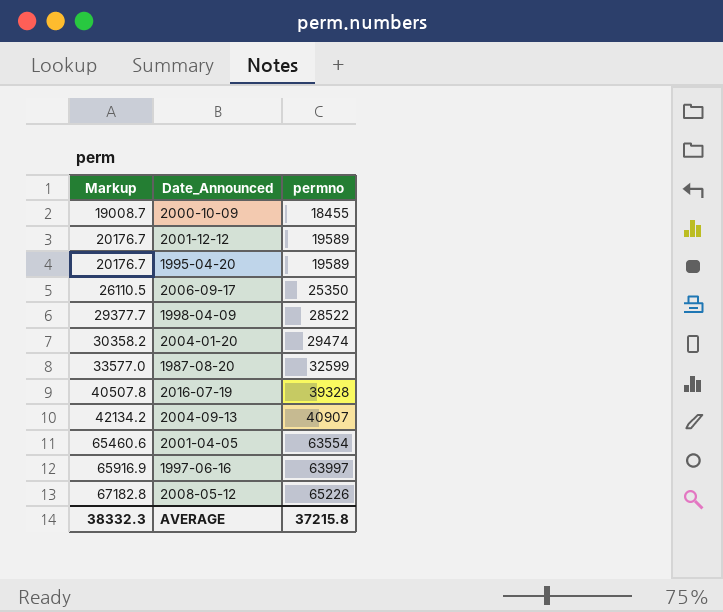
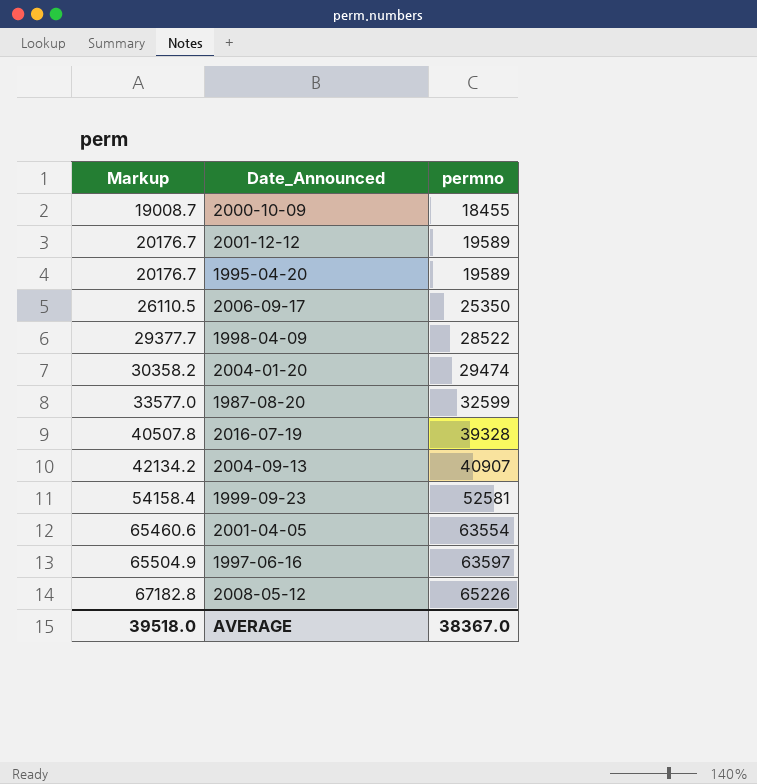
row 1999-09-23: none -> 54158.4 | 52581
1997-06-16 | Markup: 65916.9 -> 65504.9
1997-06-16 | permno: 63997 -> 63597
AVERAGE | Markup: 38332.3 -> 39518.0
AVERAGE | permno: 37215.8 -> 38367.0

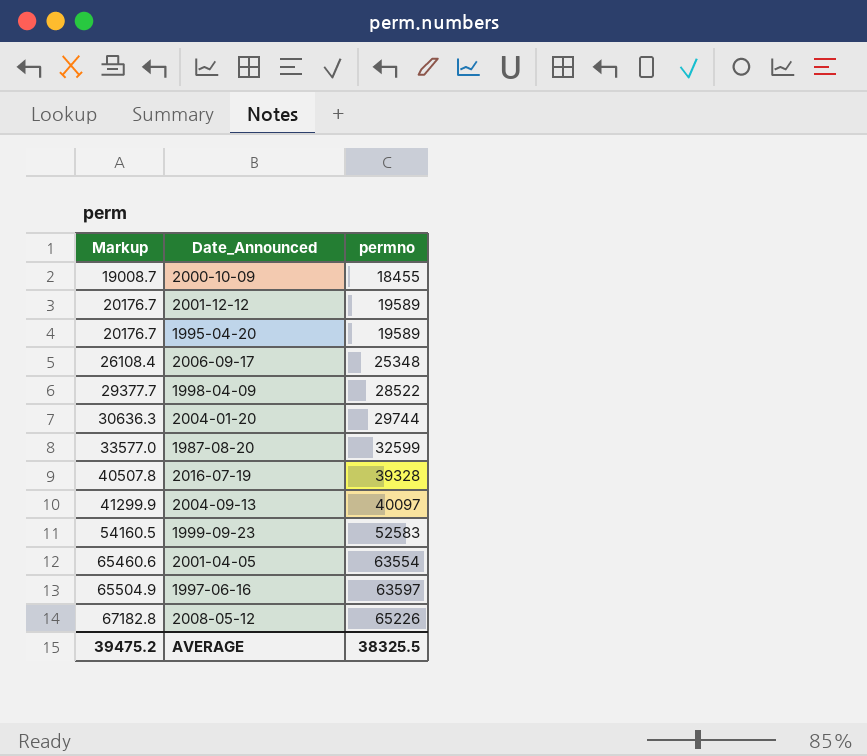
2006-09-17 | Markup: 26110.5 -> 26108.4
2006-09-17 | permno: 25350 -> 25348
2004-01-20 | Markup: 30358.2 -> 30636.3
2004-01-20 | permno: 29474 -> 29744
2004-09-13 | Markup: 42134.2 -> 41299.9
2004-09-13 | permno: 40907 -> 40097
1999-09-23 | Markup: 54158.4 -> 54160.5
1999-09-23 | permno: 52581 -> 52583
AVERAGE | Markup: 39518.0 -> 39475.2
AVERAGE | permno: 38367.0 -> 38325.5

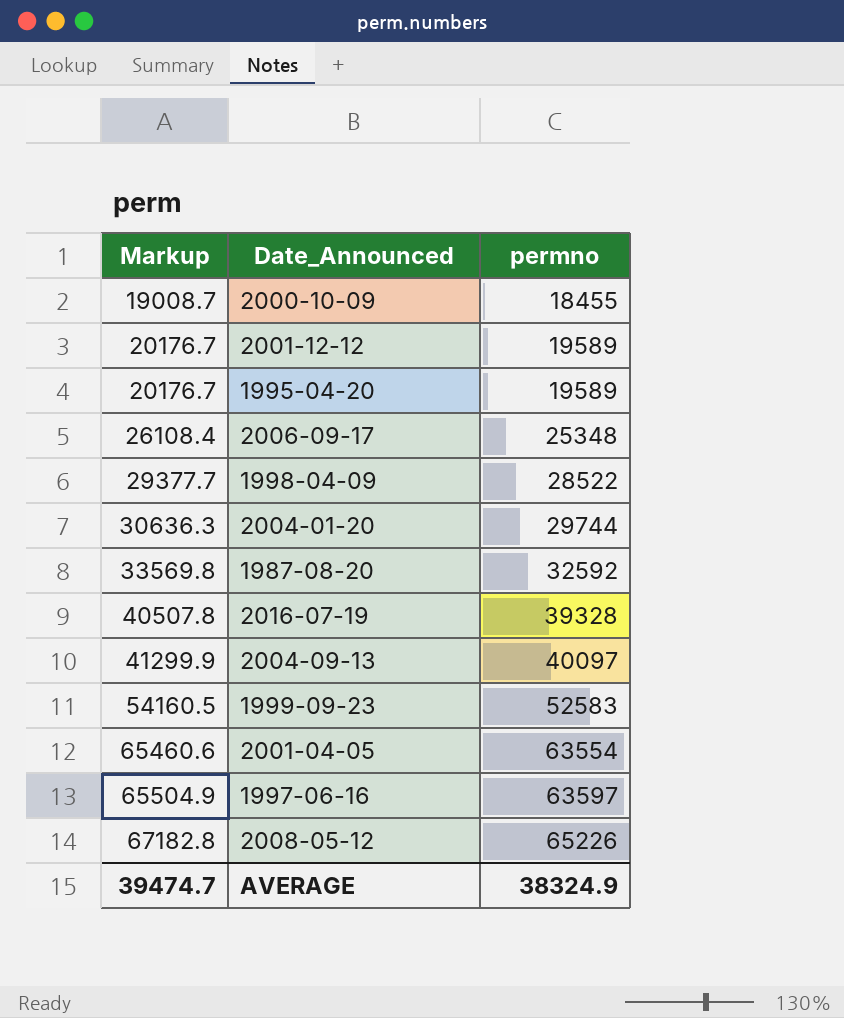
1987-08-20 | Markup: 33577.0 -> 33569.8
1987-08-20 | permno: 32599 -> 32592
AVERAGE | Markup: 39475.2 -> 39474.7
AVERAGE | permno: 38325.5 -> 38324.9

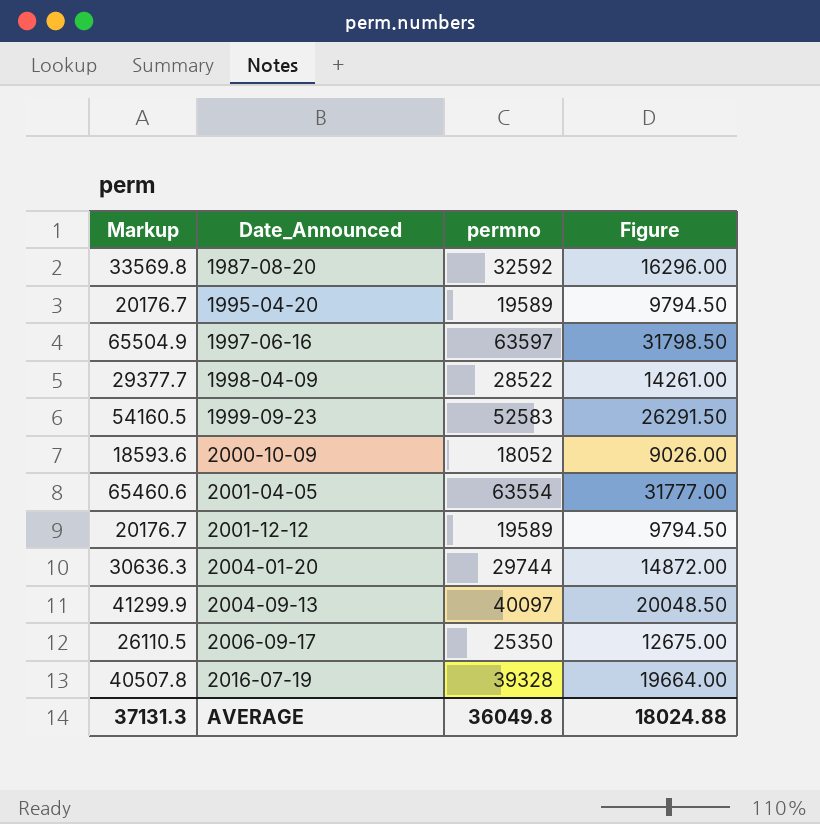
row order: Markup ascending -> Date_Announced ascending
column Figure | formula: none -> [permno] * 0.5
row 2008-05-12: 67182.8 | 65226 -> none
2000-10-09 | Markup: 19008.7 -> 18593.6
2000-10-09 | permno: 18455 -> 18052
2006-09-17 | Markup: 26108.4 -> 26110.5
2006-09-17 | permno: 25348 -> 25350
AVERAGE | Markup: 39474.7 -> 37131.3
AVERAGE | permno: 38324.9 -> 36049.8

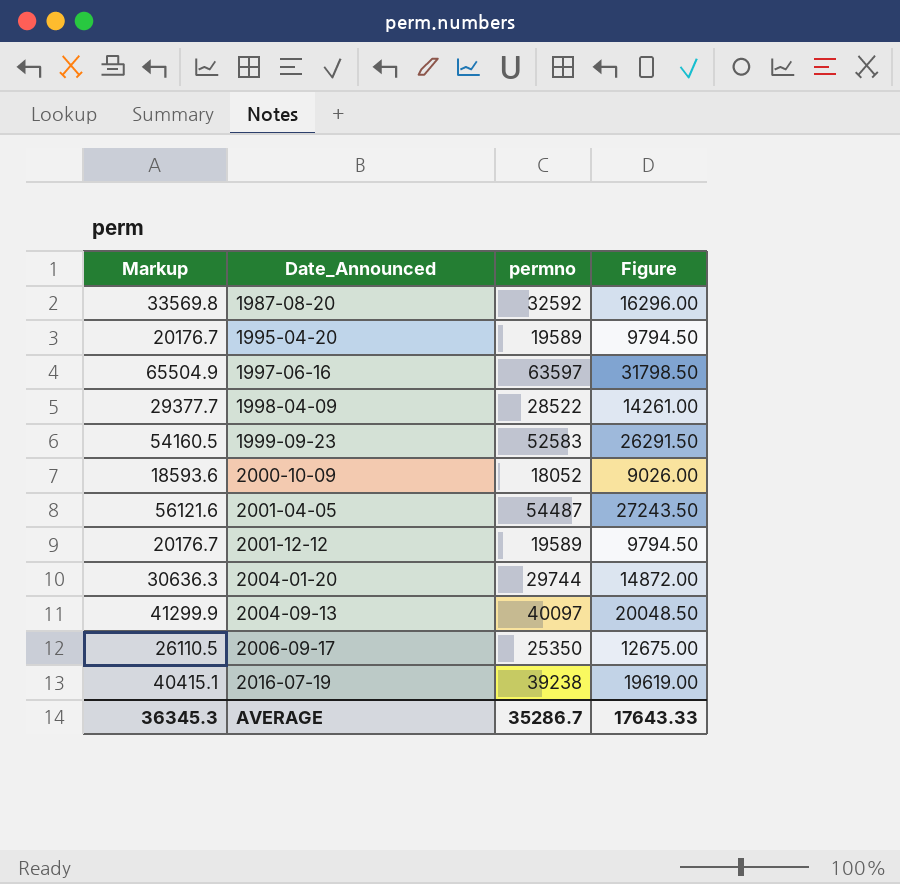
2001-04-05 | Markup: 65460.6 -> 56121.6
2001-04-05 | permno: 63554 -> 54487
2001-04-05 | Figure: 31777.00 -> 27243.50
2016-07-19 | Markup: 40507.8 -> 40415.1
2016-07-19 | permno: 39328 -> 39238
2016-07-19 | Figure: 19664.00 -> 19619.00
AVERAGE | Markup: 37131.3 -> 36345.3
AVERAGE | permno: 36049.8 -> 35286.7
AVERAGE | Figure: 18024.88 -> 17643.33

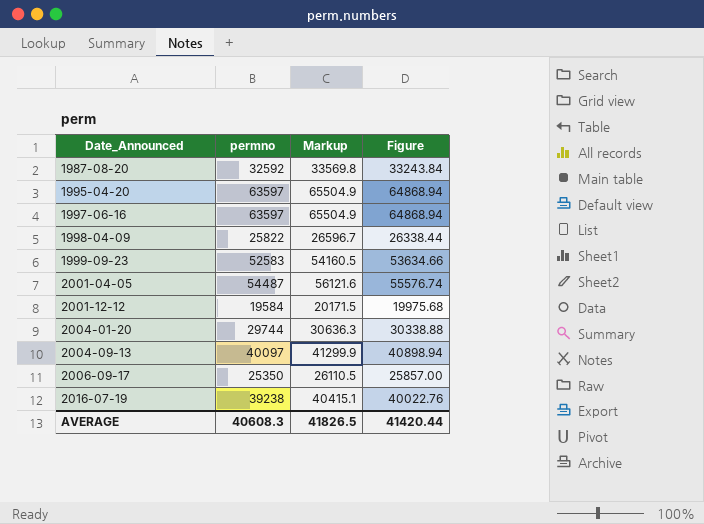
column Markup | position: 1 -> 3
column Figure | formula: [permno] * 0.5 -> [permno] * 1.02
row 2000-10-09: 18593.6 | 18052 | 9026.00 -> none
1995-04-20 | permno: 19589 -> 63597
1995-04-20 | Markup: 20176.7 -> 65504.9
1998-04-09 | permno: 28522 -> 25822
1998-04-09 | Markup: 29377.7 -> 26596.7
2001-12-12 | permno: 19589 -> 19584
2001-12-12 | Markup: 20176.7 -> 20171.5
AVERAGE | permno: 35286.7 -> 40608.3
AVERAGE | Markup: 36345.3 -> 41826.5
AVERAGE | Figure: 17643.33 -> 41420.44

